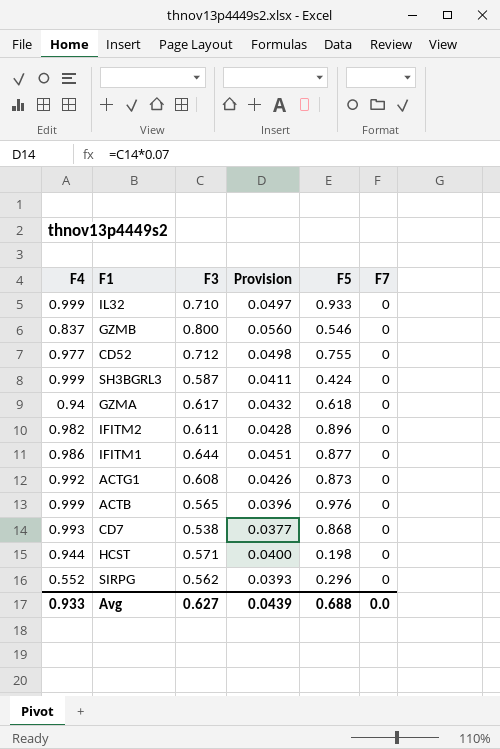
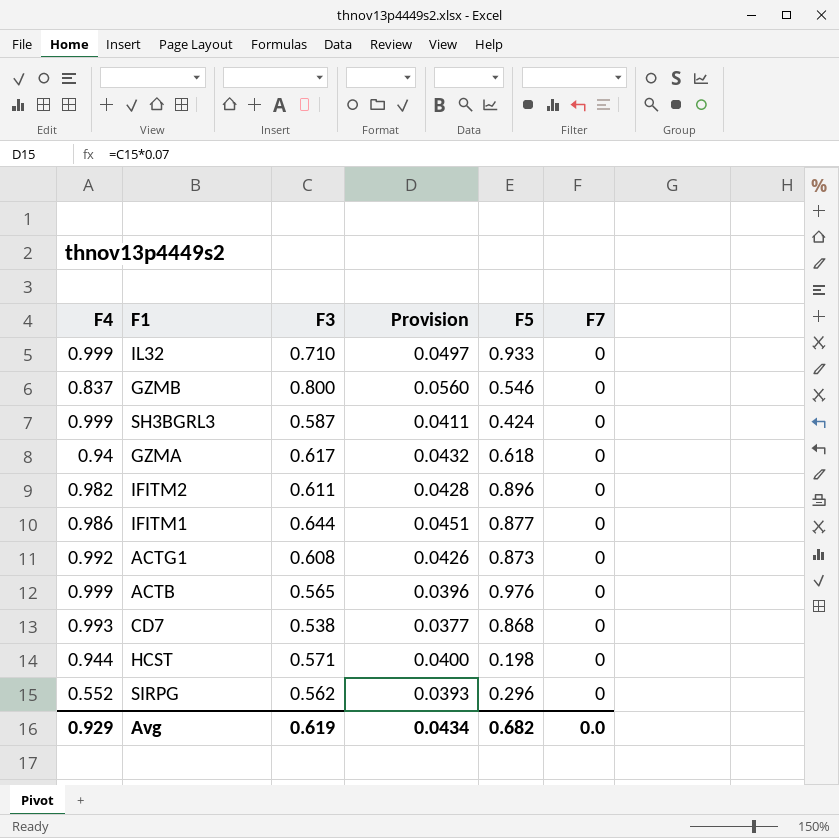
row CD52: 0.977 | 0.712 | 0.0498 | 0.755 | 0 -> none
Avg | F4: 0.933 -> 0.929
Avg | F3: 0.627 -> 0.619
Avg | Provision: 0.0439 -> 0.0434
Avg | F5: 0.688 -> 0.682

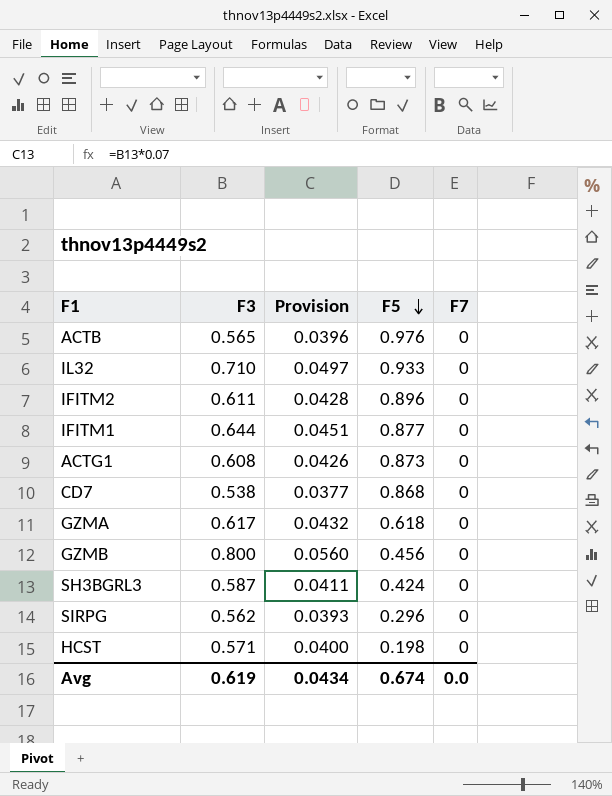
row order: none -> F5 descending
column F4 | position: 1 -> none
GZMB | F5: 0.546 -> 0.456
Avg | F5: 0.682 -> 0.674

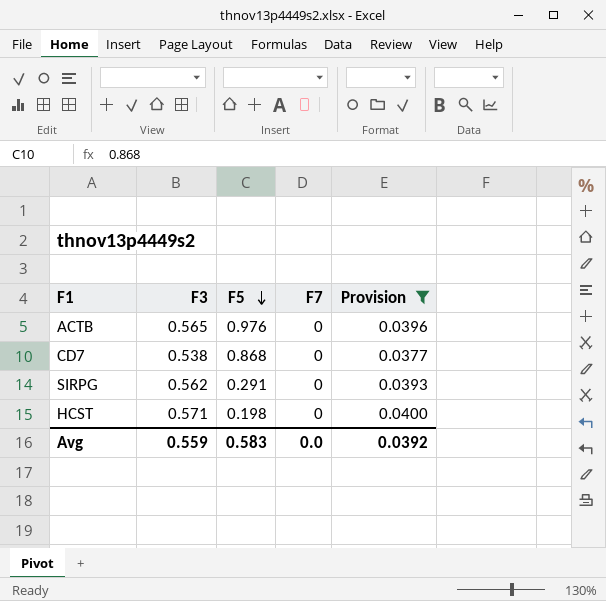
filter: none -> Provision <= 0.0400
column Provision | position: 3 -> 5
SIRPG | F5: 0.296 -> 0.291
Avg | F3: 0.619 -> 0.559
Avg | F5: 0.674 -> 0.583
Avg | Provision: 0.0434 -> 0.0392

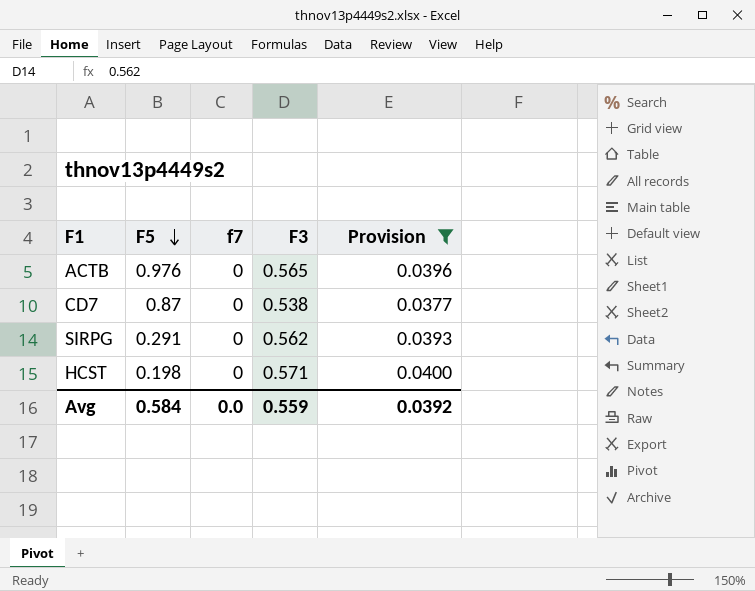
column name: F7 -> f7
column F3 | position: 2 -> 4
CD7 | F5: 0.868 -> 0.87
Avg | F5: 0.583 -> 0.584

